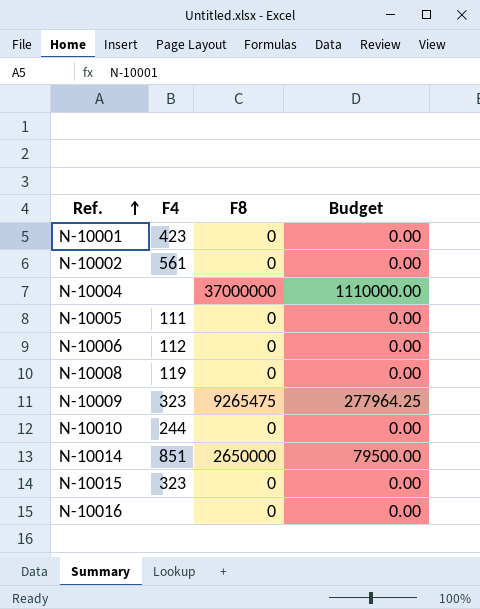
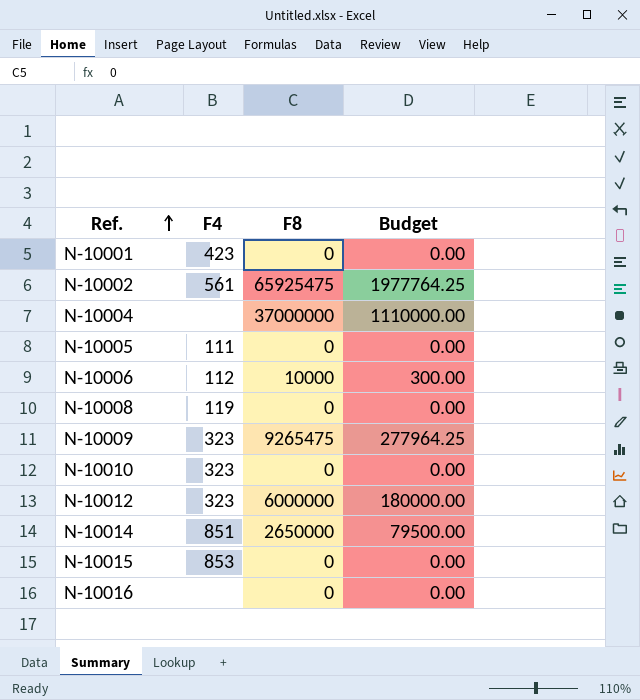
N-10002 | F8: 0 -> 65925475
N-10002 | Budget: 0.00 -> 1977764.25
N-10006 | F8: 0 -> 10000
N-10006 | Budget: 0.00 -> 300.00
N-10010 | F4: 244 -> 323
row N-10012: none -> 323 | 6000000 | 180000.00
N-10015 | F4: 323 -> 853

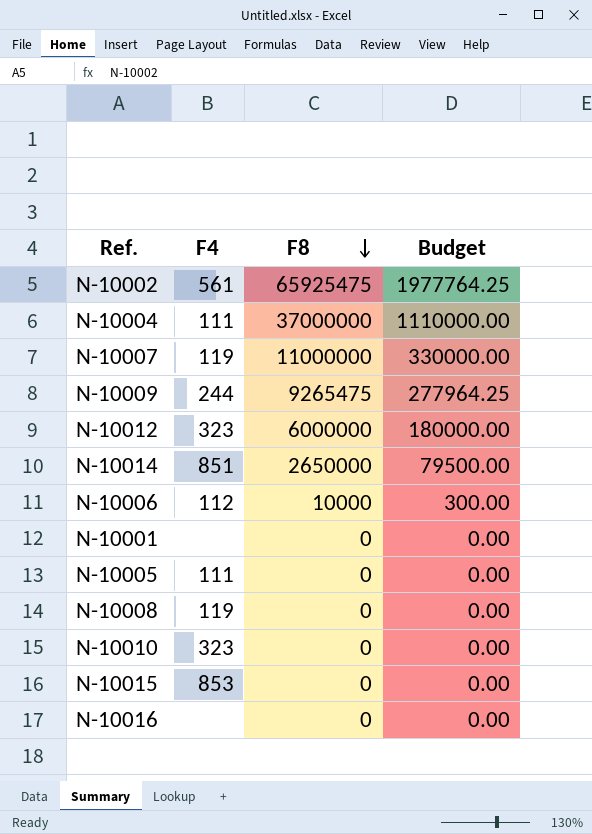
row order: Ref. ascending -> F8 descending
N-10004 | F4: none -> 111
row N-10007: none -> 119 | 11000000 | 330000.00
N-10009 | F4: 323 -> 244
N-10001 | F4: 423 -> none

